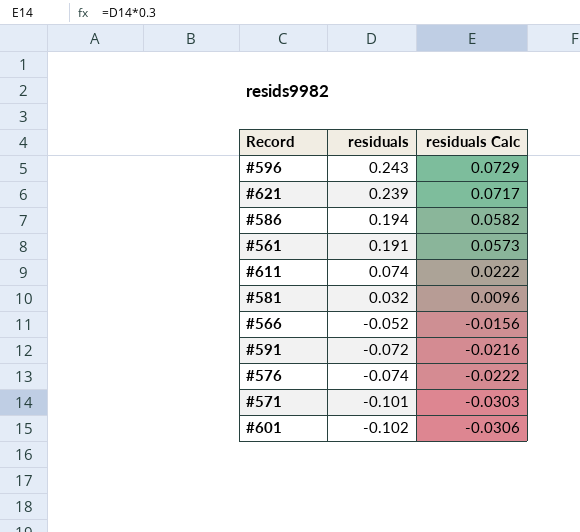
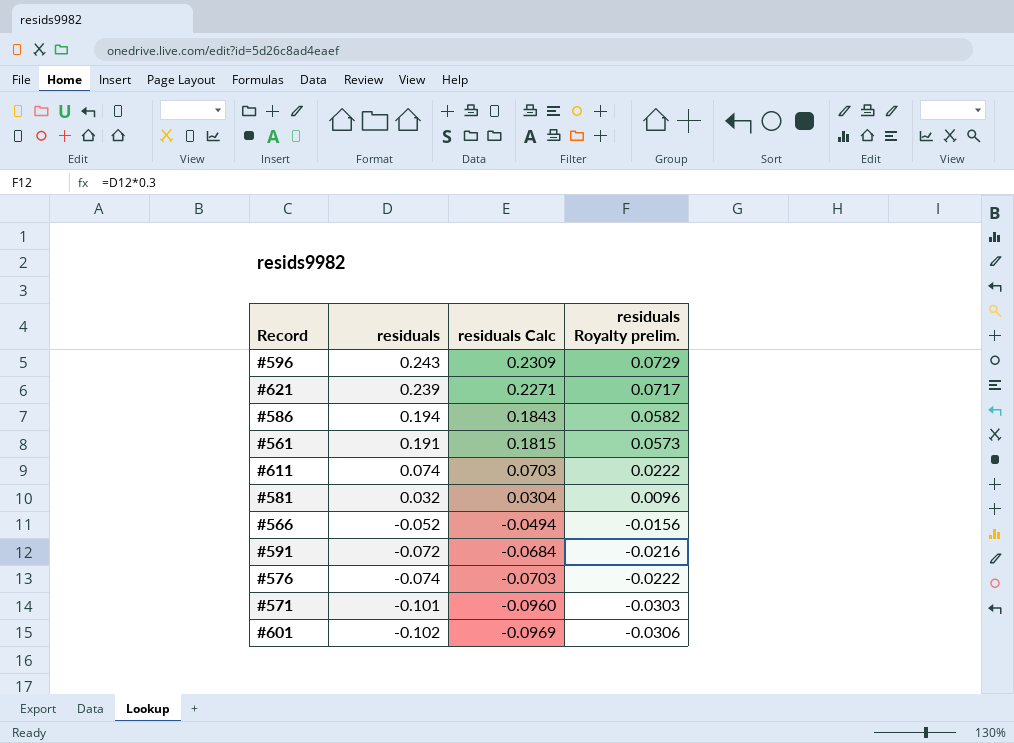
column residuals Calc | formula: [residuals] * 0.3 -> [residuals] * 0.95
column residuals Royalty prelim. | formula: none -> [residuals] * 0.3

